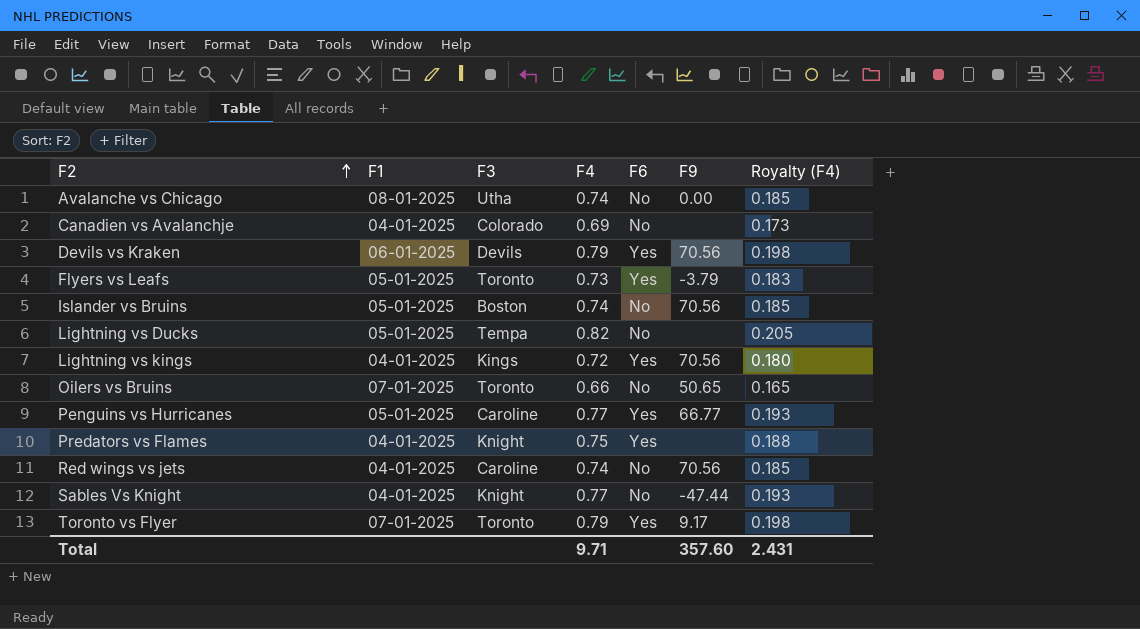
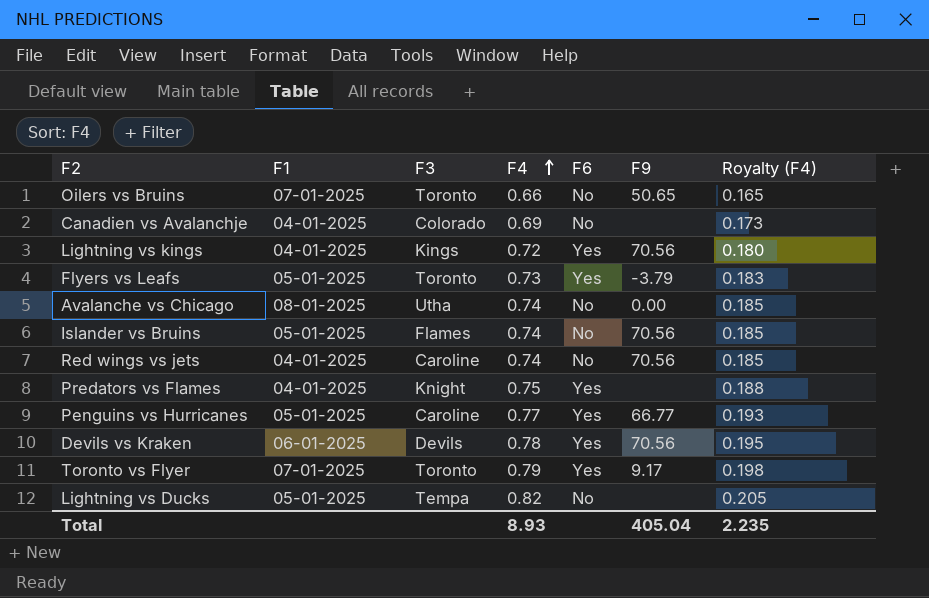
row order: F2 ascending -> F4 ascending
row Sables Vs Knight: 04-01-2025 | Knight | 0.77 | No | -47.44 | 0.193 -> none
Islander vs Bruins | F3: Boston -> Flames
Devils vs Kraken | F4: 0.79 -> 0.78
Devils vs Kraken | Royalty (F4): 0.198 -> 0.195
Total | F4: 9.71 -> 8.93
Total | F9: 357.60 -> 405.04
Total | Royalty (F4): 2.431 -> 2.235

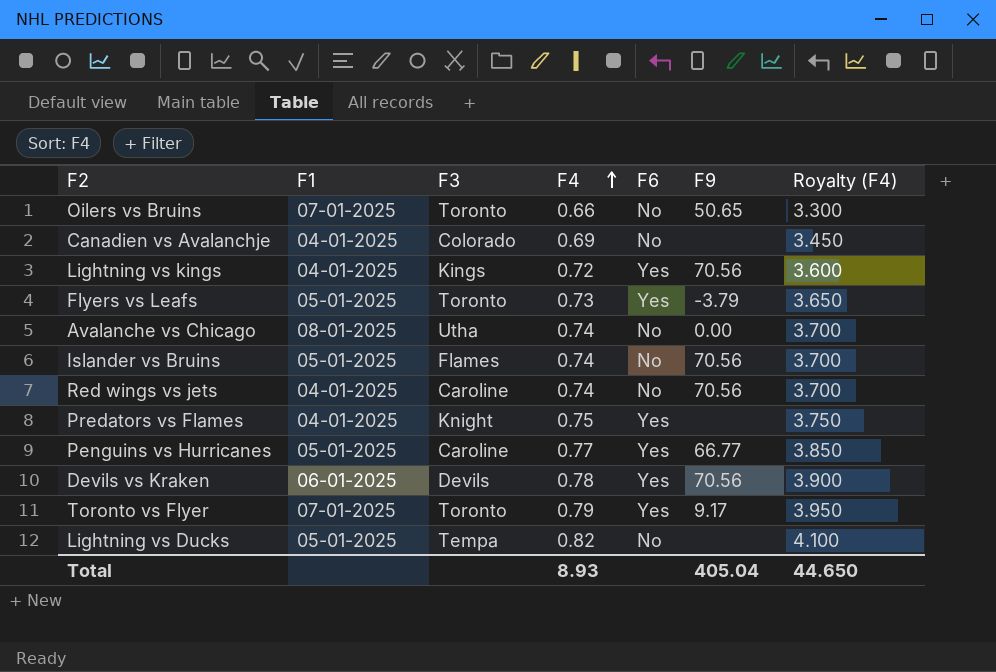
column Royalty (F4) | formula: [F4] * 0.25 -> [F4] * 5
Total | Royalty (F4): 2.235 -> 44.650

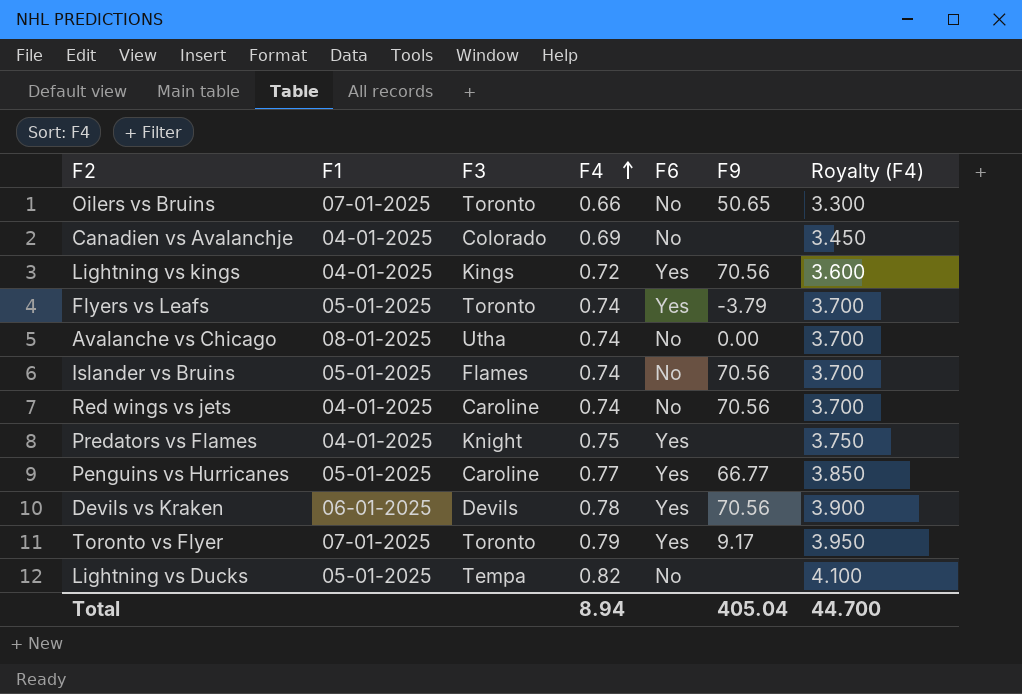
Flyers vs Leafs | F4: 0.73 -> 0.74
Flyers vs Leafs | Royalty (F4): 3.650 -> 3.700
Total | F4: 8.93 -> 8.94
Total | Royalty (F4): 44.650 -> 44.700

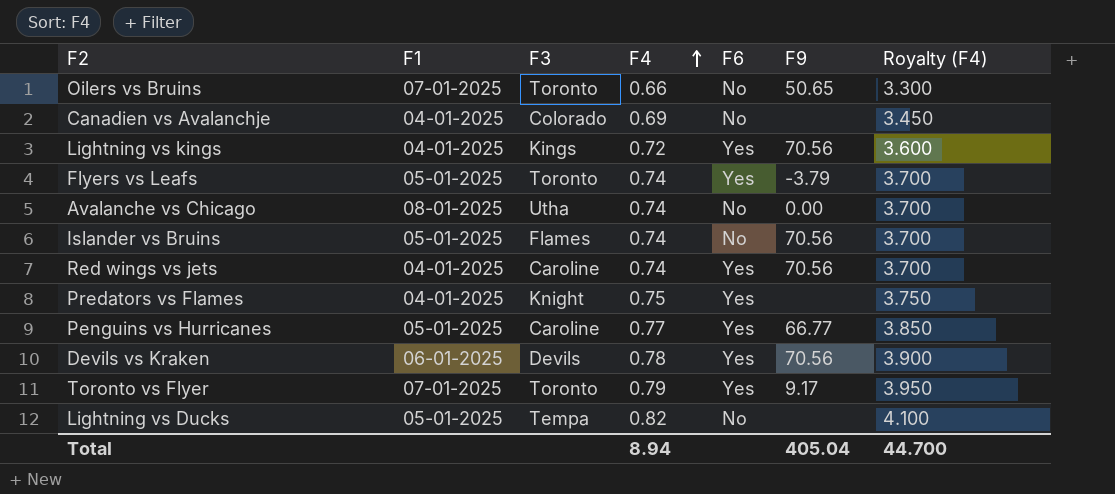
Red wings vs jets | F6: No -> Yes

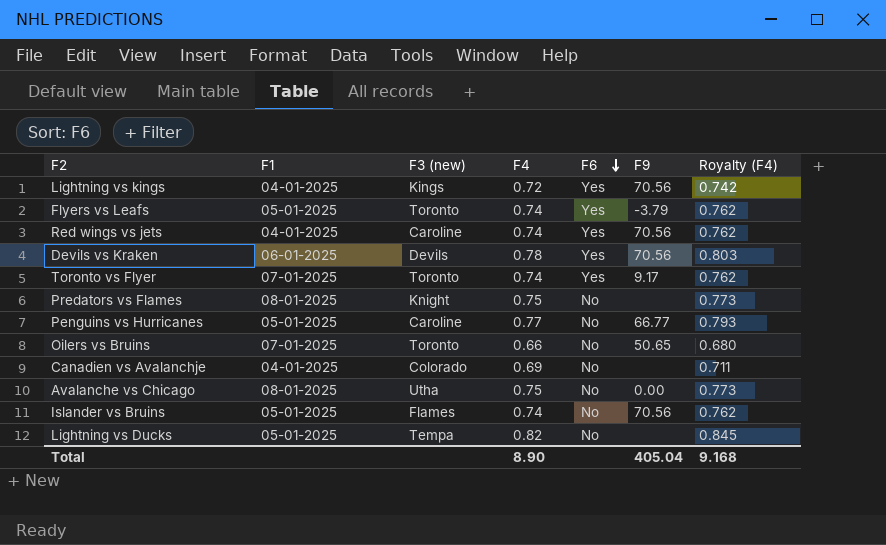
row order: F4 ascending -> F6 descending
column name: F3 -> F3 (new)
column Royalty (F4) | formula: [F4] * 5 -> [F4] * 1.03
Toronto vs Flyer | F4: 0.79 -> 0.74
Predators vs Flames | F1: 04-01-2025 -> 08-01-2025
Predators vs Flames | F6: Yes -> No
Penguins vs Hurricanes | F6: Yes -> No
Avalanche vs Chicago | F4: 0.74 -> 0.75
Total | F4: 8.94 -> 8.90
Total | Royalty (F4): 44.700 -> 9.168

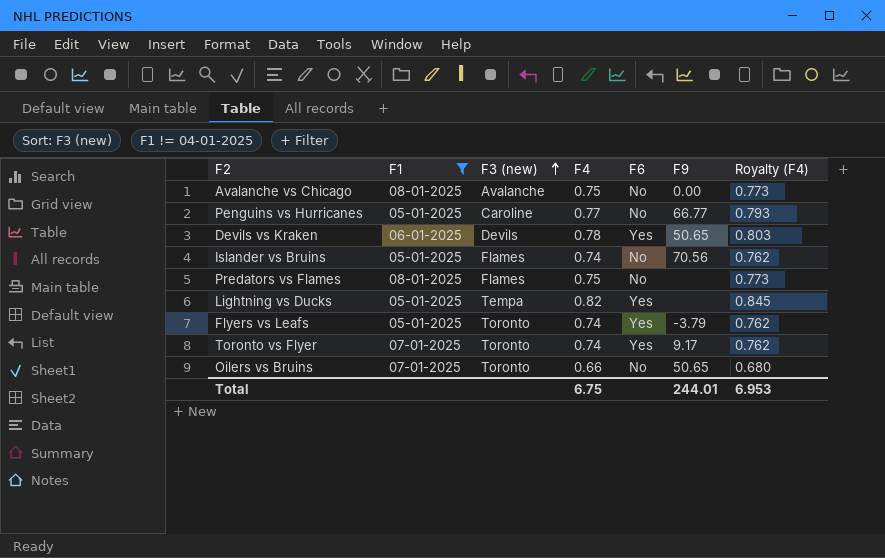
filter: none -> F1 != 04-01-2025
row order: F6 descending -> F3 (new) ascending
Avalanche vs Chicago | F3 (new): Utha -> Avalanche
Devils vs Kraken | F9: 70.56 -> 50.65
Predators vs Flames | F3 (new): Knight -> Flames
Lightning vs Ducks | F6: No -> Yes
Total | F4: 8.90 -> 6.75
Total | F9: 405.04 -> 244.01
Total | Royalty (F4): 9.168 -> 6.953

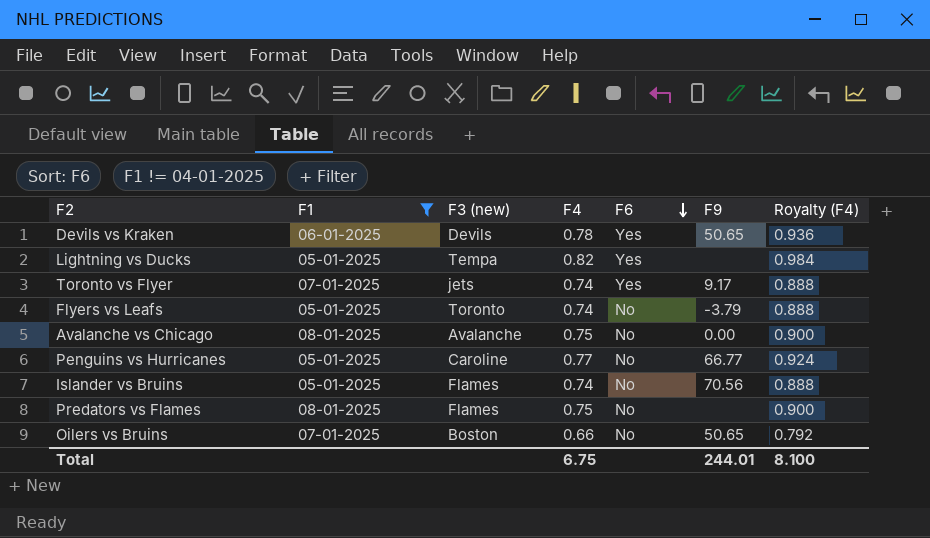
row order: F3 (new) ascending -> F6 descending
column Royalty (F4) | formula: [F4] * 1.03 -> [F4] * 1.2
Toronto vs Flyer | F3 (new): Toronto -> jets
Flyers vs Leafs | F6: Yes -> No
Oilers vs Bruins | F3 (new): Toronto -> Boston
Total | Royalty (F4): 6.953 -> 8.100

